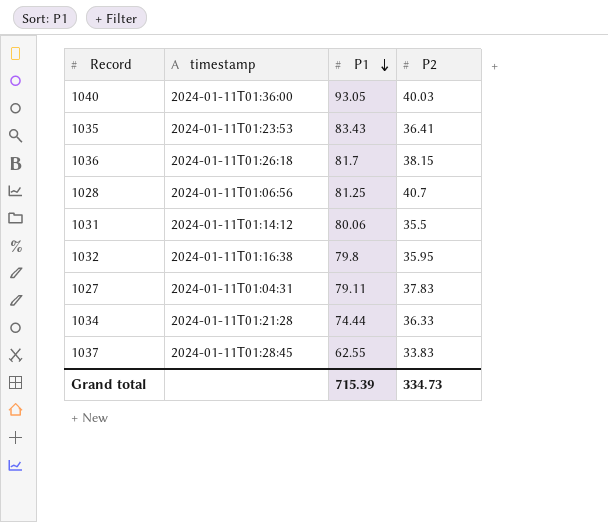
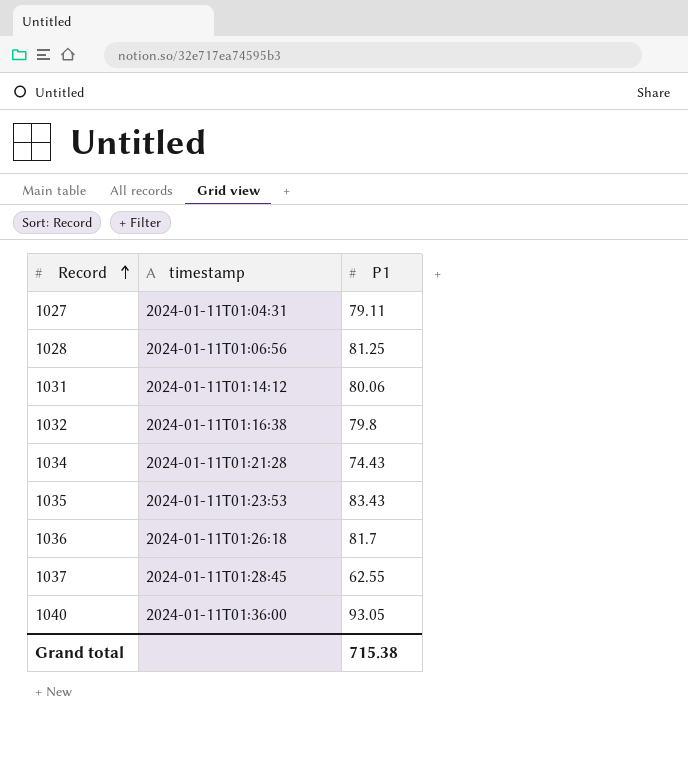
row order: P1 descending -> Record ascending
column P2 | position: 4 -> none
1034 | P1: 74.44 -> 74.43
Grand total | P1: 715.39 -> 715.38

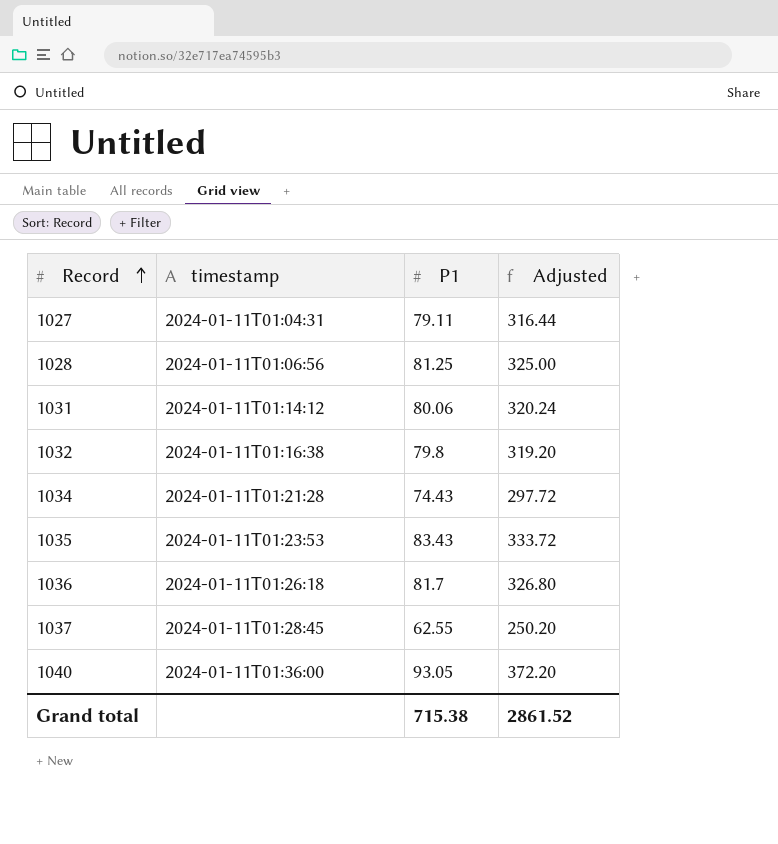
column Adjusted | formula: none -> [P1] * 4

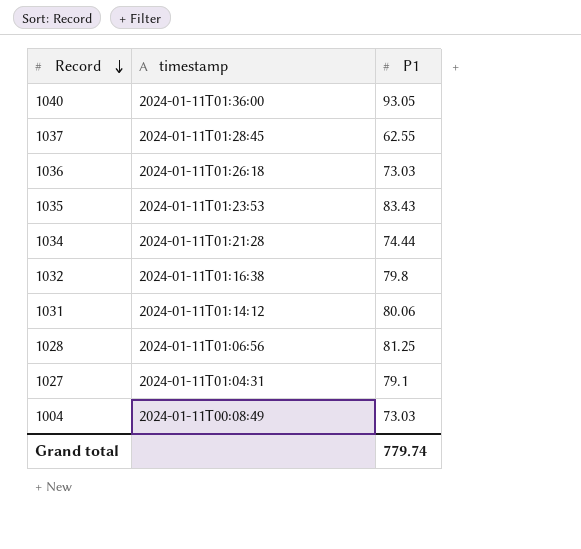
row order: Record ascending -> Record descending
column Adjusted | formula: [P1] * 4 -> none
1036 | P1: 81.7 -> 73.03
1034 | P1: 74.43 -> 74.44
1027 | P1: 79.11 -> 79.1
row 1004: none -> 2024-01-11T00:08:49 | 73.03
Grand total | P1: 715.38 -> 779.74

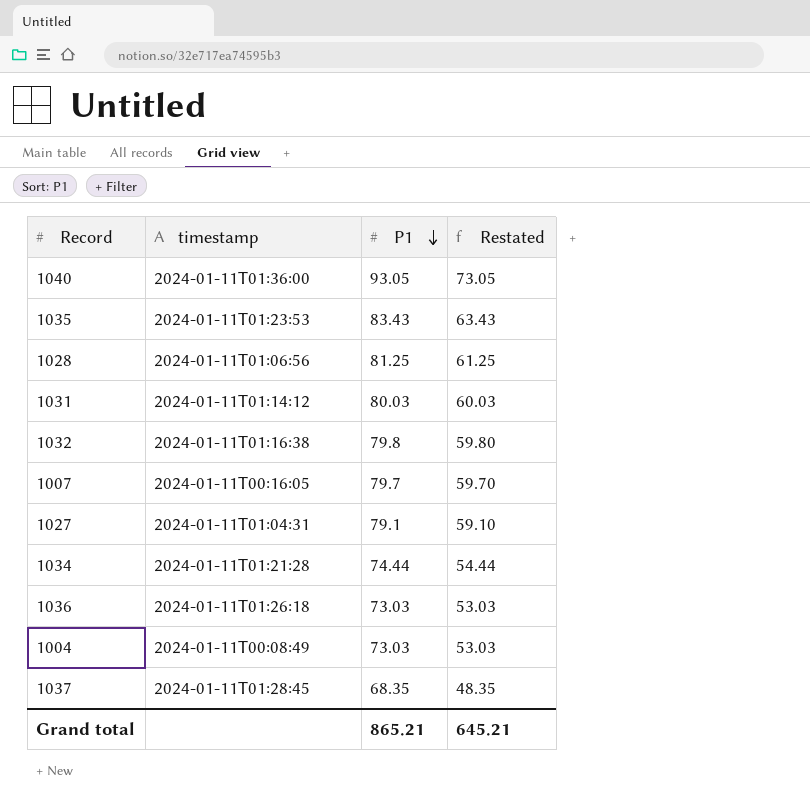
row order: Record descending -> P1 descending
column Restated | formula: none -> [P1] - 20
1031 | P1: 80.06 -> 80.03
row 1007: none -> 2024-01-11T00:16:05 | 79.7 | 59.70
1037 | P1: 62.55 -> 68.35
Grand total | P1: 779.74 -> 865.21

